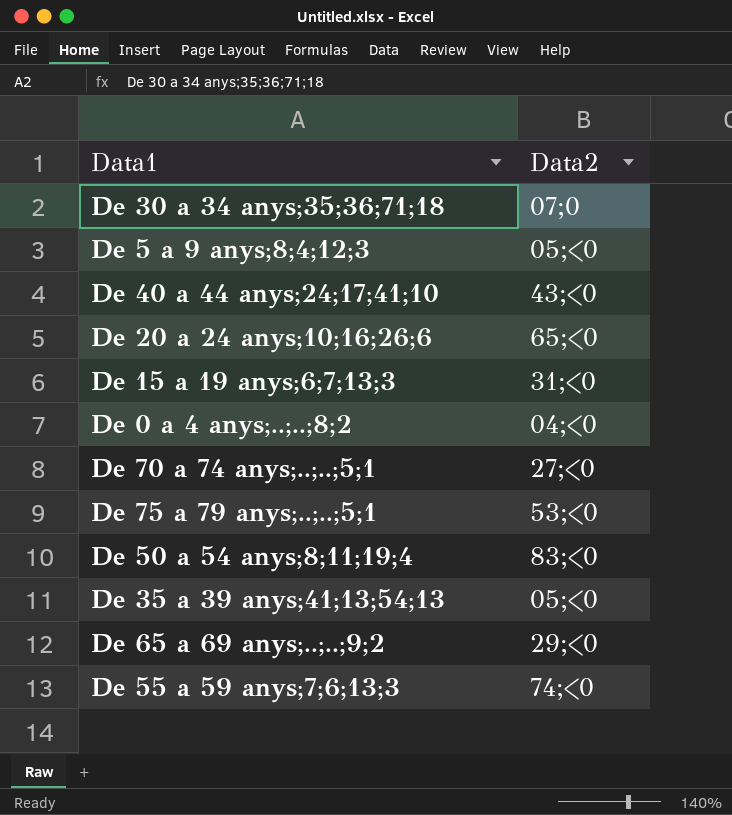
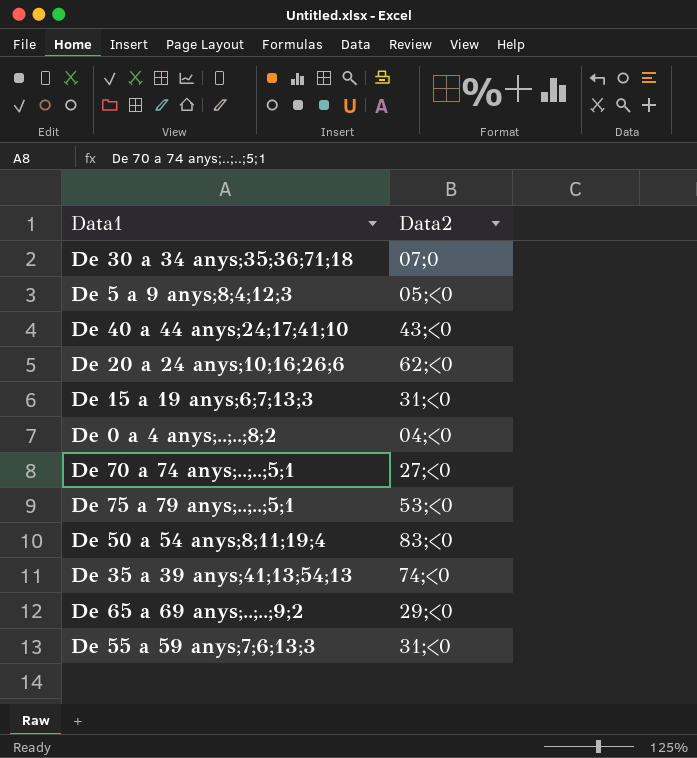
De 20 a 24 anys;10;16;26;6 | Data2: 65;<0 -> 62;<0
De 35 a 39 anys;41;13;54;13 | Data2: 05;<0 -> 74;<0
De 55 a 59 anys;7;6;13;3 | Data2: 74;<0 -> 31;<0

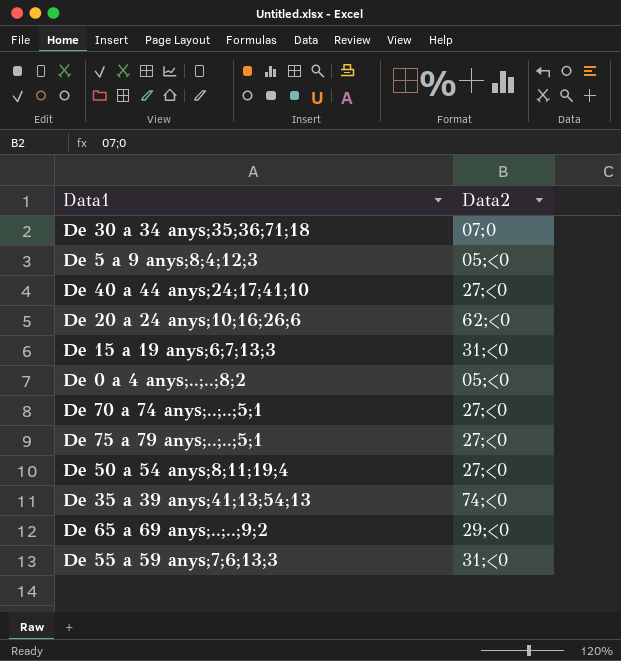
De 40 a 44 anys;24;17;41;10 | Data2: 43;<0 -> 27;<0
De 0 a 4 anys;..;..;8;2 | Data2: 04;<0 -> 05;<0
De 75 a 79 anys;..;..;5;1 | Data2: 53;<0 -> 27;<0
De 50 a 54 anys;8;11;19;4 | Data2: 83;<0 -> 27;<0

